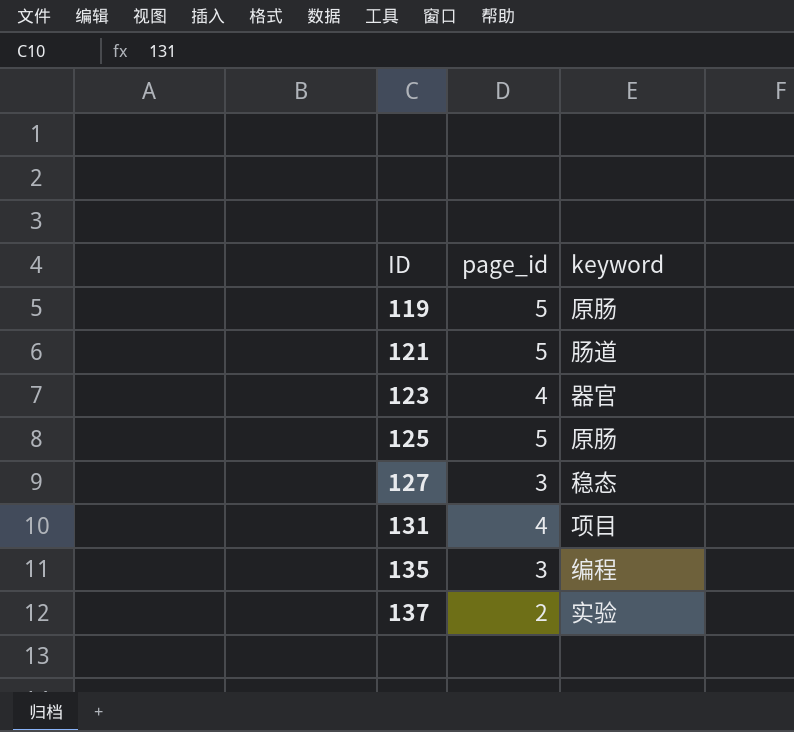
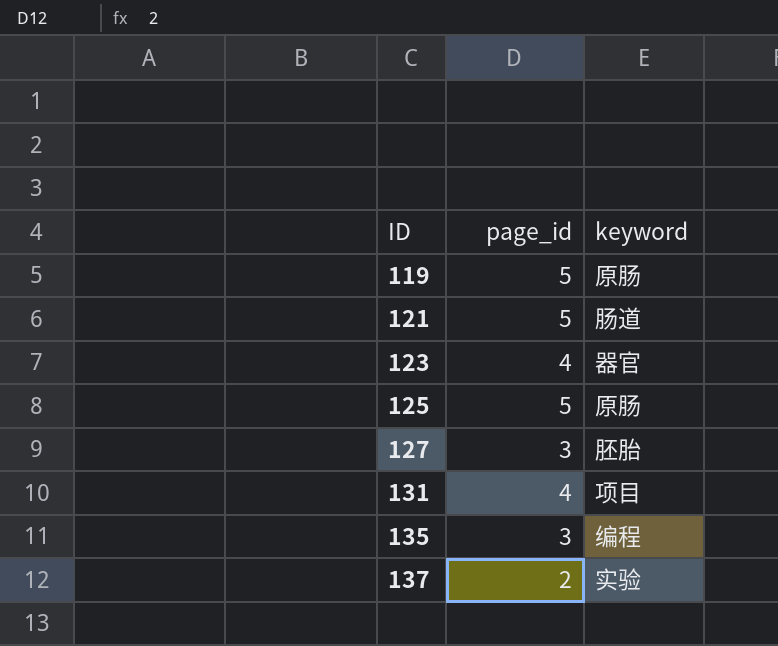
127 | keyword: 稳态 -> 胚胎

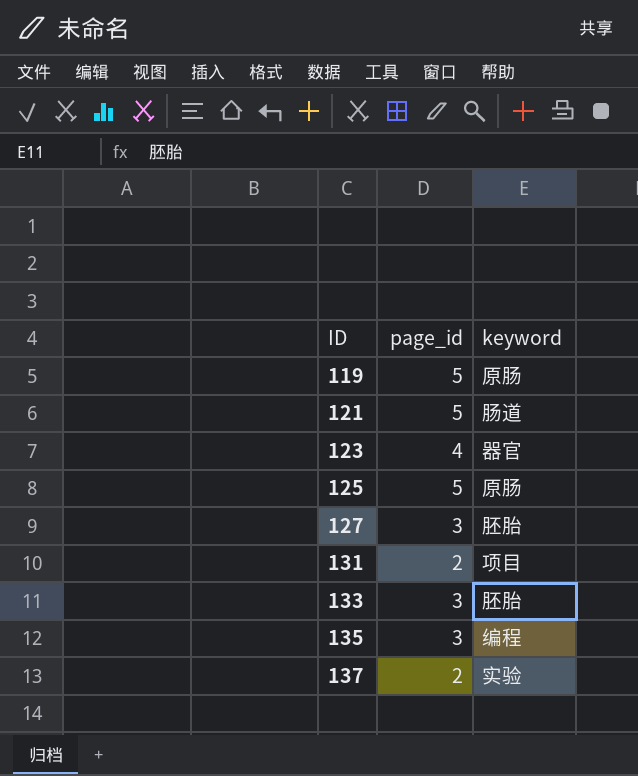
131 | page_id: 4 -> 2
row 133: none -> 3 | 胚胎

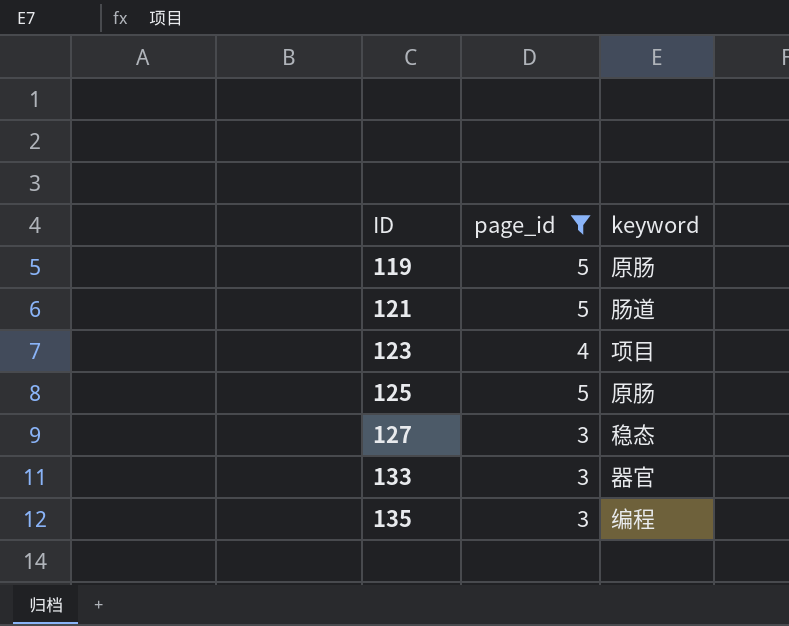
filter: none -> page_id != 2
123 | keyword: 器官 -> 项目
127 | keyword: 胚胎 -> 稳态
133 | keyword: 胚胎 -> 器官

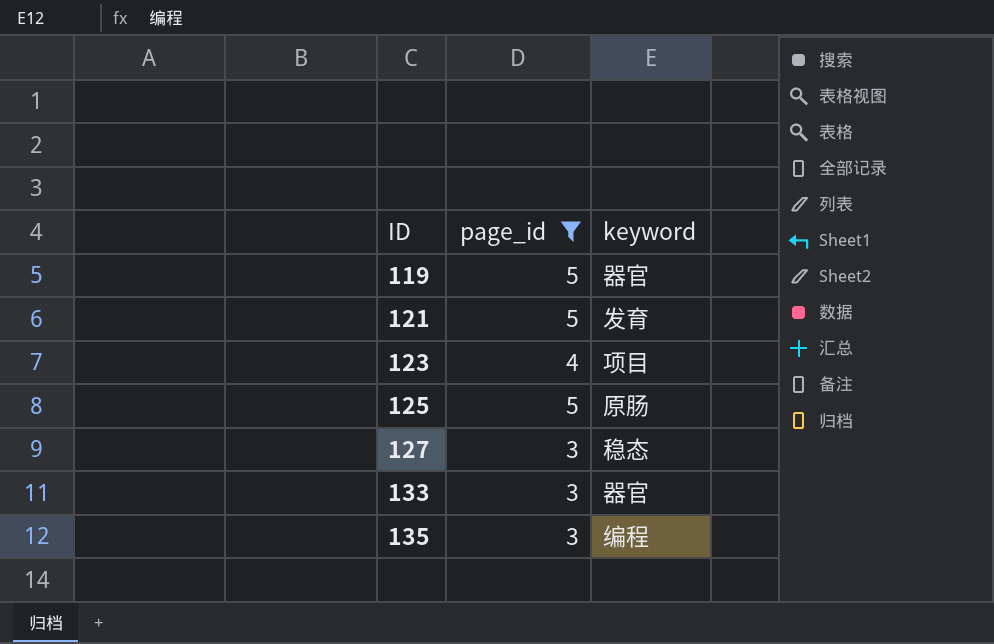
119 | keyword: 原肠 -> 器官
121 | keyword: 肠道 -> 发育

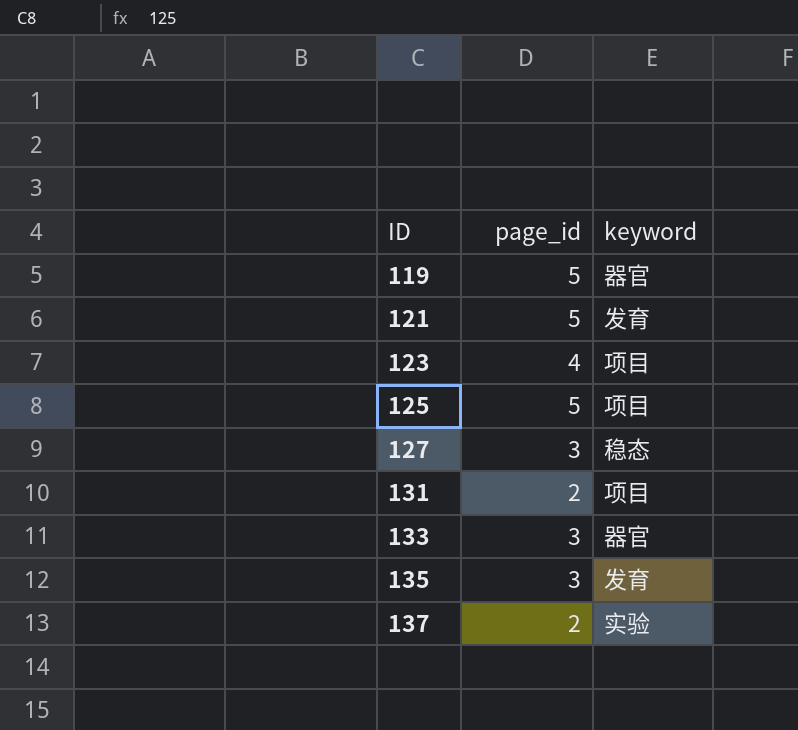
filter: page_id != 2 -> none
125 | keyword: 原肠 -> 项目
135 | keyword: 编程 -> 发育

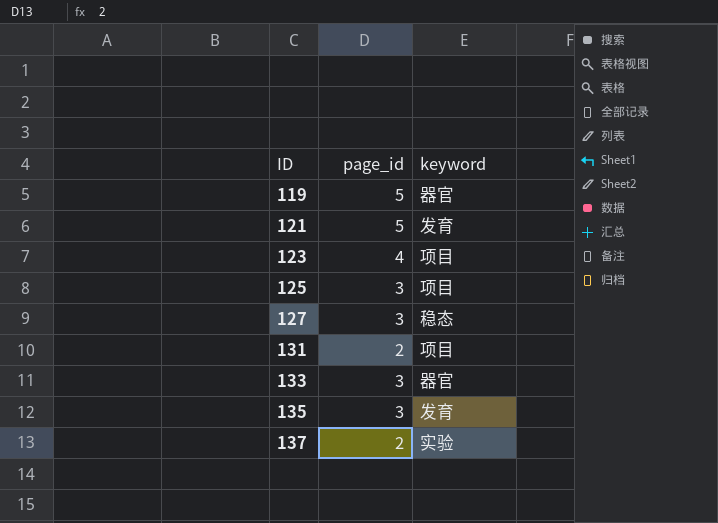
125 | page_id: 5 -> 3

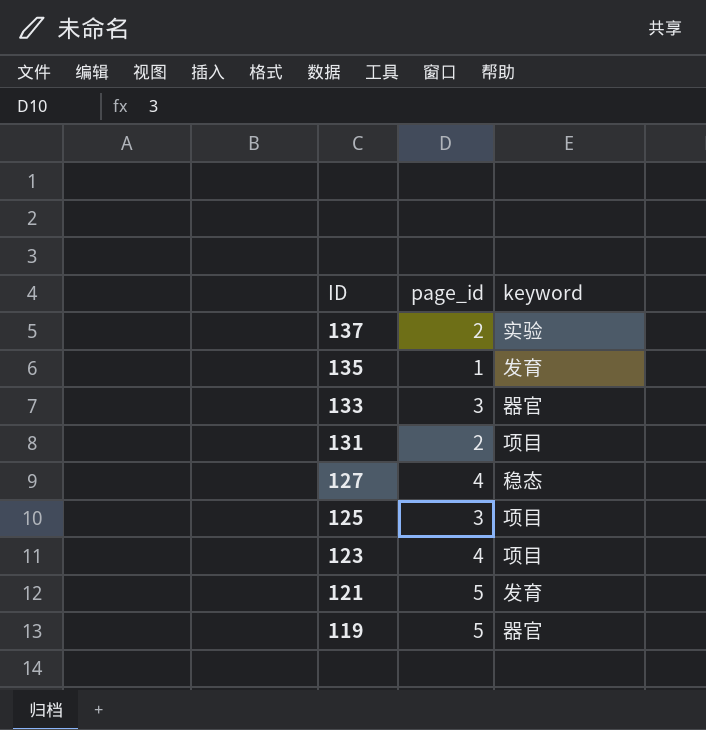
row order: ID ascending -> ID descending
135 | page_id: 3 -> 1
127 | page_id: 3 -> 4

